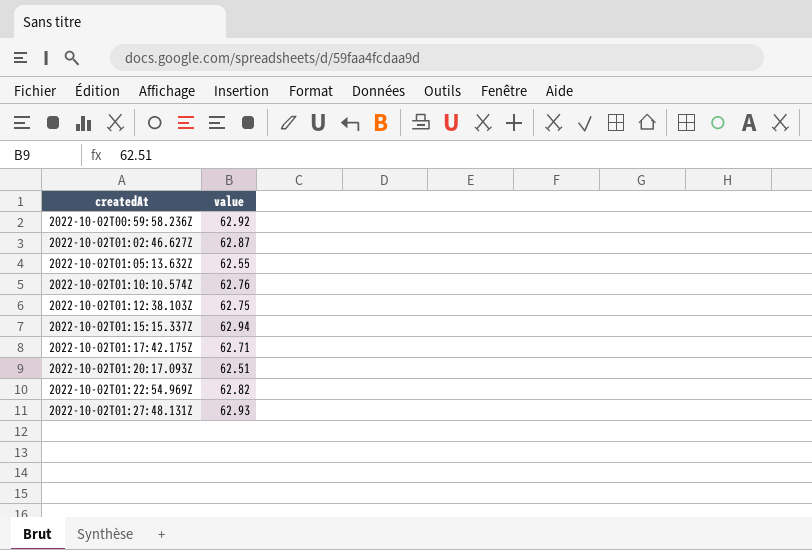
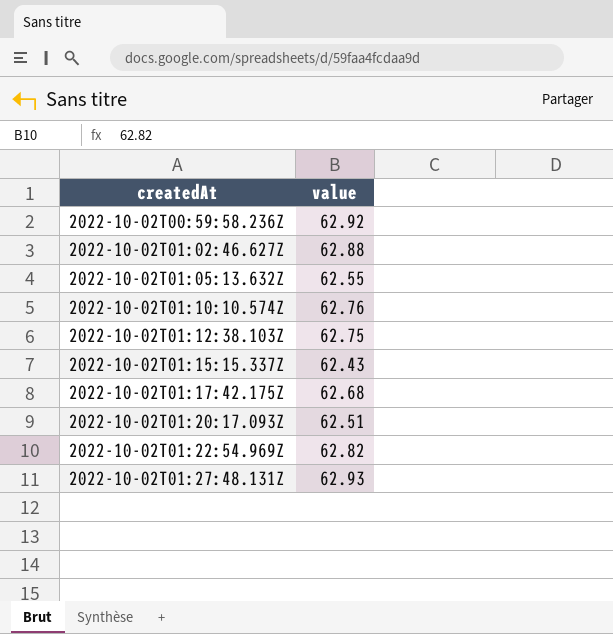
2022-10-02T01:02:46.627Z | value: 62.87 -> 62.88
2022-10-02T01:15:15.337Z | value: 62.94 -> 62.43
2022-10-02T01:17:42.175Z | value: 62.71 -> 62.68

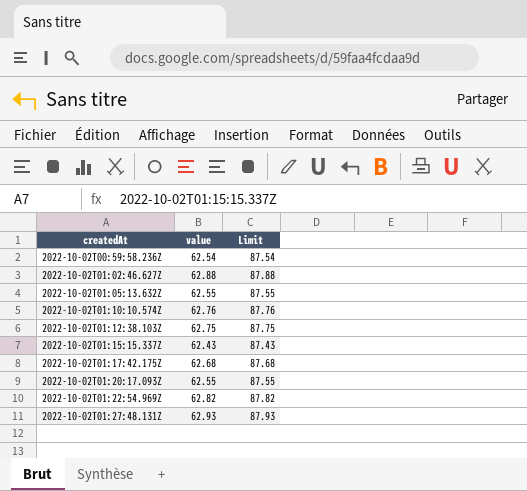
column Limit | formula: none -> [value] + 25
2022-10-02T00:59:58.236Z | value: 62.92 -> 62.54
2022-10-02T01:20:17.093Z | value: 62.51 -> 62.55

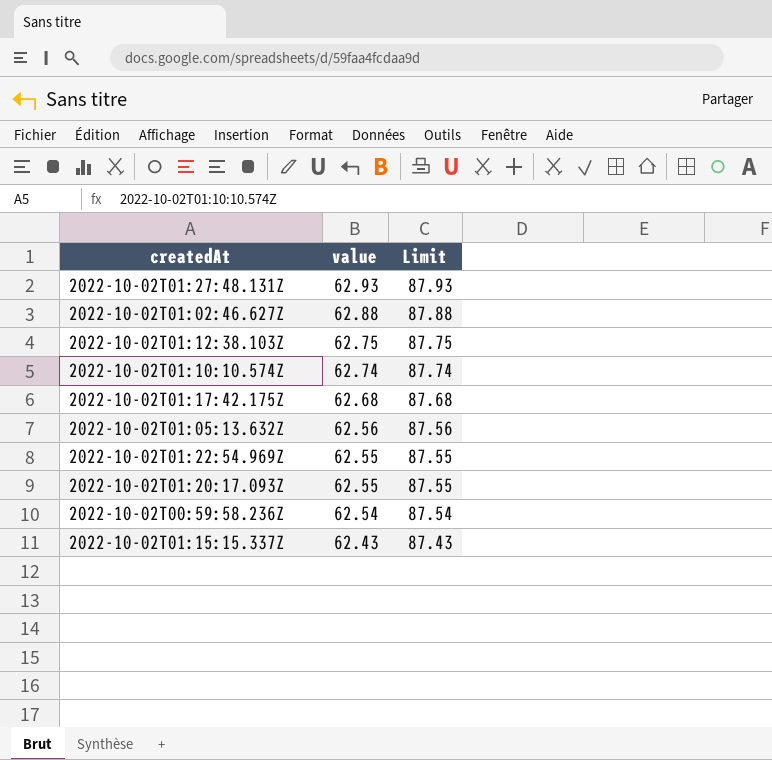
row order: createdAt ascending -> value descending
2022-10-02T01:10:10.574Z | value: 62.76 -> 62.74
2022-10-02T01:10:10.574Z | Limit: 87.76 -> 87.74
2022-10-02T01:05:13.632Z | value: 62.55 -> 62.56
2022-10-02T01:05:13.632Z | Limit: 87.55 -> 87.56
2022-10-02T01:22:54.969Z | value: 62.82 -> 62.55
2022-10-02T01:22:54.969Z | Limit: 87.82 -> 87.55

